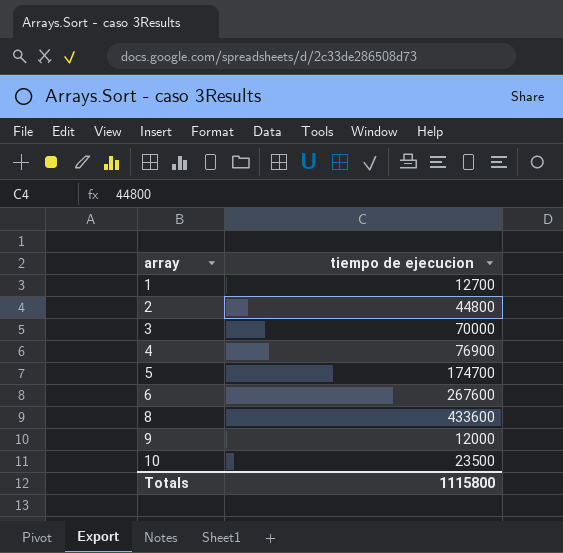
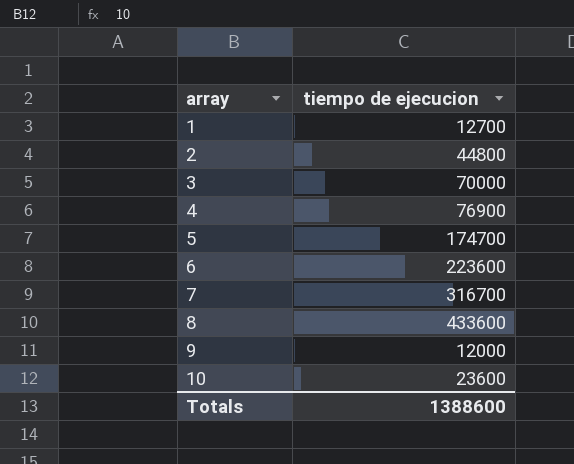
6 | tiempo de ejecucion: 267600 -> 223600
row 7: none -> 316700
10 | tiempo de ejecucion: 23500 -> 23600
Totals | tiempo de ejecucion: 1115800 -> 1388600

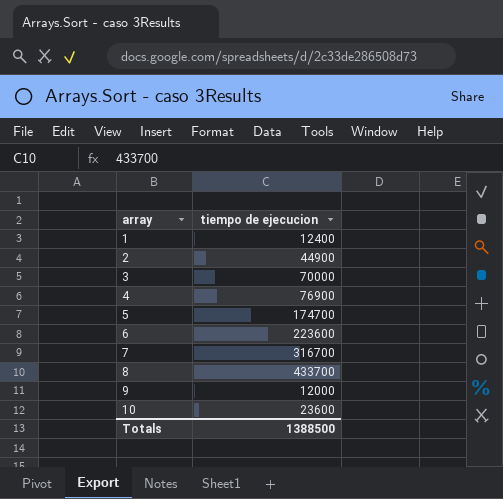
1 | tiempo de ejecucion: 12700 -> 12400
2 | tiempo de ejecucion: 44800 -> 44900
8 | tiempo de ejecucion: 433600 -> 433700
Totals | tiempo de ejecucion: 1388600 -> 1388500

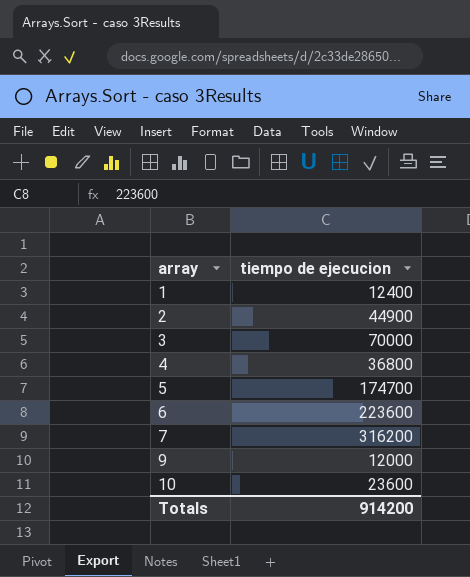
row 8: 433700 -> none
4 | tiempo de ejecucion: 76900 -> 36800
7 | tiempo de ejecucion: 316700 -> 316200
Totals | tiempo de ejecucion: 1388500 -> 914200

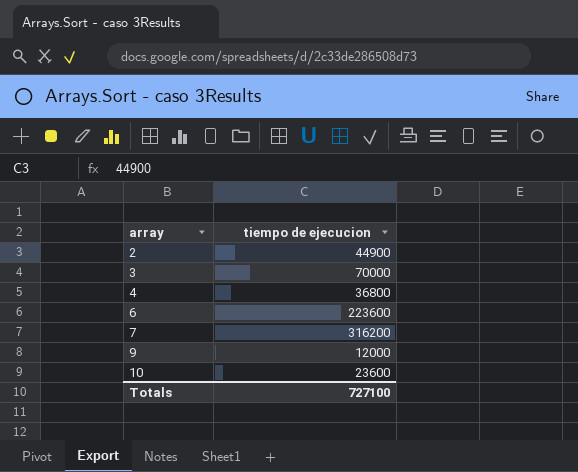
row 1: 12400 -> none
row 5: 174700 -> none
Totals | tiempo de ejecucion: 914200 -> 727100

